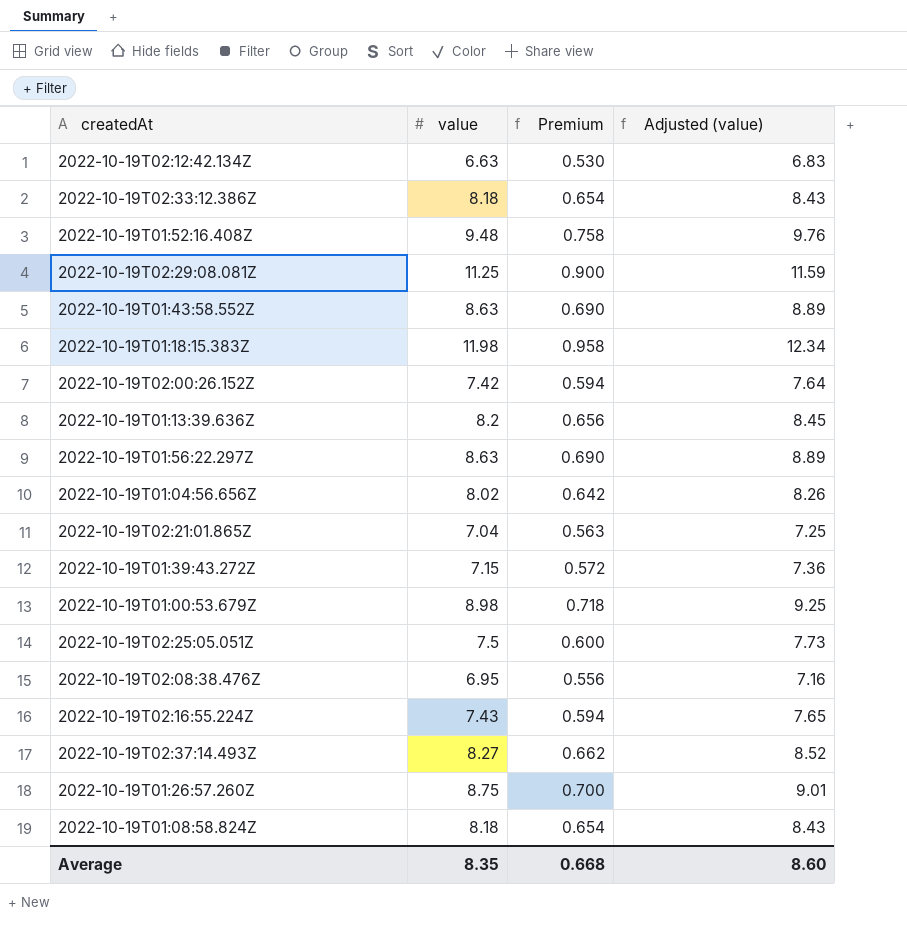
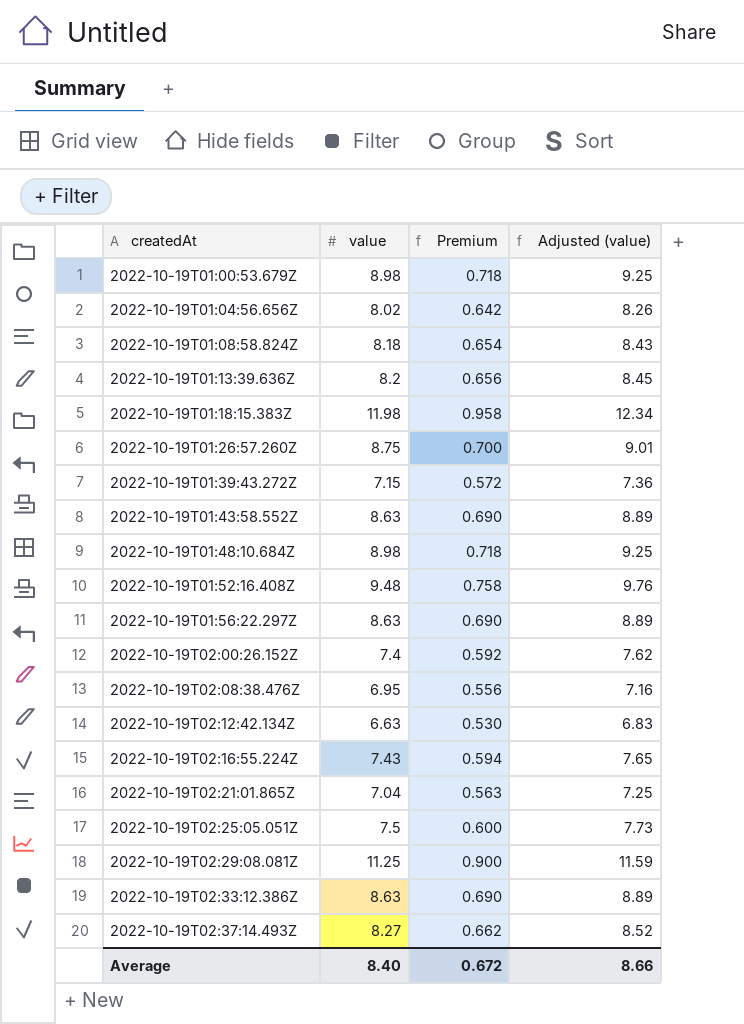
row order: none -> createdAt ascending
row 2022-10-19T01:48:10.684Z: none -> 8.98 | 0.718 | 9.25
2022-10-19T02:00:26.152Z | value: 7.42 -> 7.4
2022-10-19T02:00:26.152Z | Premium: 0.594 -> 0.592
2022-10-19T02:00:26.152Z | Adjusted (value): 7.64 -> 7.62
2022-10-19T02:33:12.386Z | value: 8.18 -> 8.63
2022-10-19T02:33:12.386Z | Premium: 0.654 -> 0.690
2022-10-19T02:33:12.386Z | Adjusted (value): 8.43 -> 8.89
Average | value: 8.35 -> 8.40
Average | Premium: 0.668 -> 0.672
Average | Adjusted (value): 8.60 -> 8.66

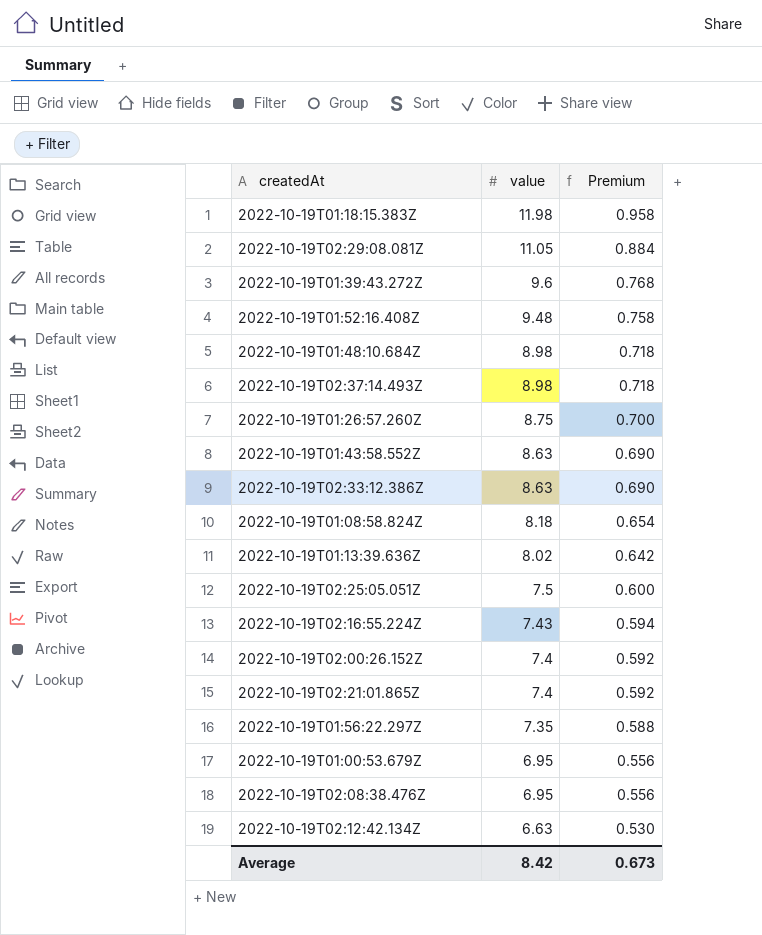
row order: createdAt ascending -> value descending
column Adjusted (value) | formula: [value] * 1.03 -> none
row 2022-10-19T01:04:56.656Z: 8.02 | 0.642 | 8.26 -> none
2022-10-19T02:29:08.081Z | value: 11.25 -> 11.05
2022-10-19T02:29:08.081Z | Premium: 0.900 -> 0.884
2022-10-19T01:39:43.272Z | value: 7.15 -> 9.6
2022-10-19T01:39:43.272Z | Premium: 0.572 -> 0.768
2022-10-19T02:37:14.493Z | value: 8.27 -> 8.98
2022-10-19T02:37:14.493Z | Premium: 0.662 -> 0.718
2022-10-19T01:13:39.636Z | value: 8.2 -> 8.02
2022-10-19T01:13:39.636Z | Premium: 0.656 -> 0.642
2022-10-19T02:21:01.865Z | value: 7.04 -> 7.4
2022-10-19T02:21:01.865Z | Premium: 0.563 -> 0.592
2022-10-19T01:56:22.297Z | value: 8.63 -> 7.35
2022-10-19T01:56:22.297Z | Premium: 0.690 -> 0.588
2022-10-19T01:00:53.679Z | value: 8.98 -> 6.95
2022-10-19T01:00:53.679Z | Premium: 0.718 -> 0.556
Average | value: 8.40 -> 8.42
Average | Premium: 0.672 -> 0.673

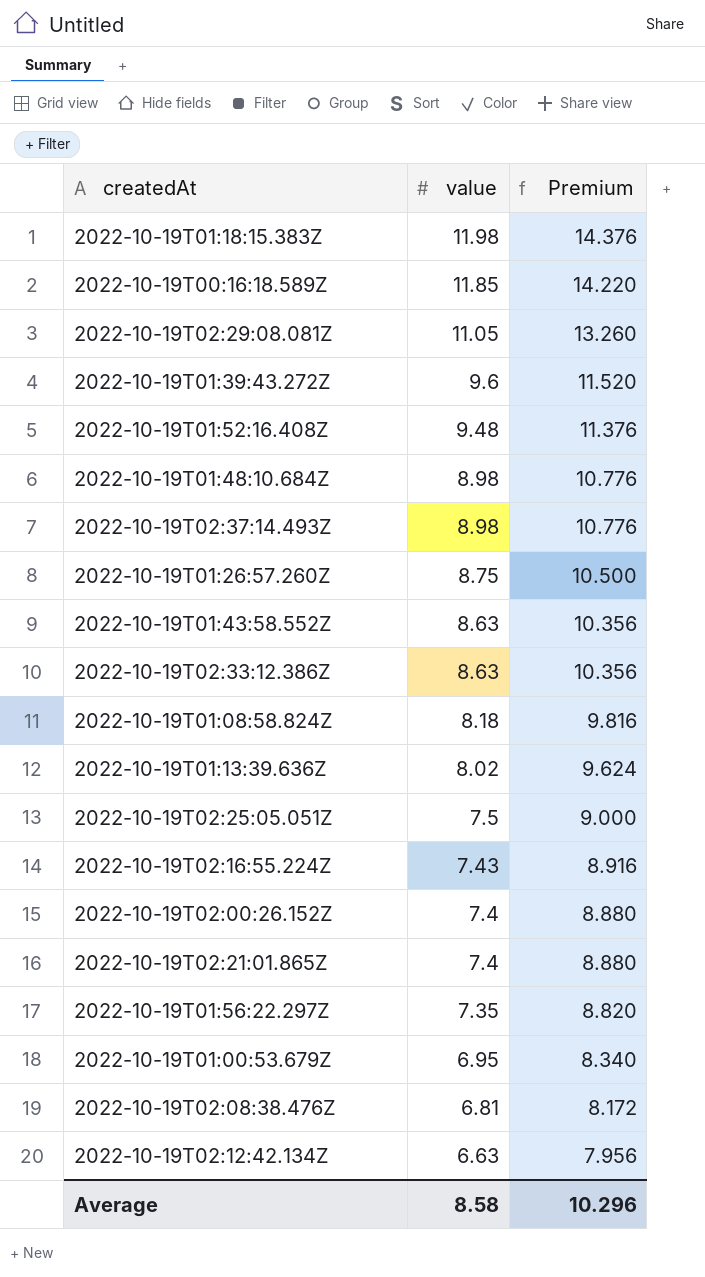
column Premium | formula: [value] * 0.08 -> [value] * 1.2
row 2022-10-19T00:16:18.589Z: none -> 11.85 | 14.220
2022-10-19T02:08:38.476Z | value: 6.95 -> 6.81
Average | value: 8.42 -> 8.58
Average | Premium: 0.673 -> 10.296

